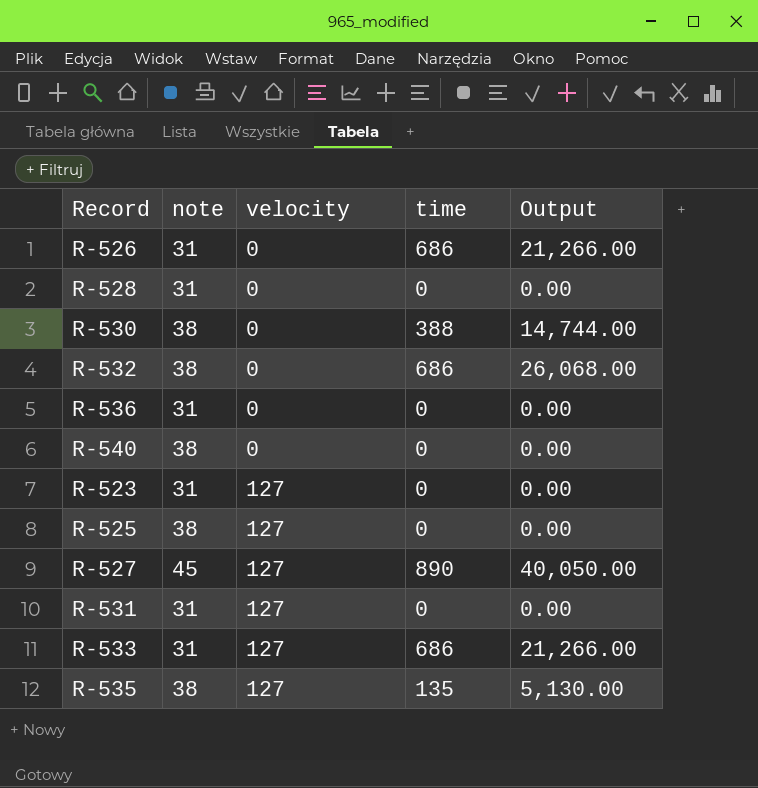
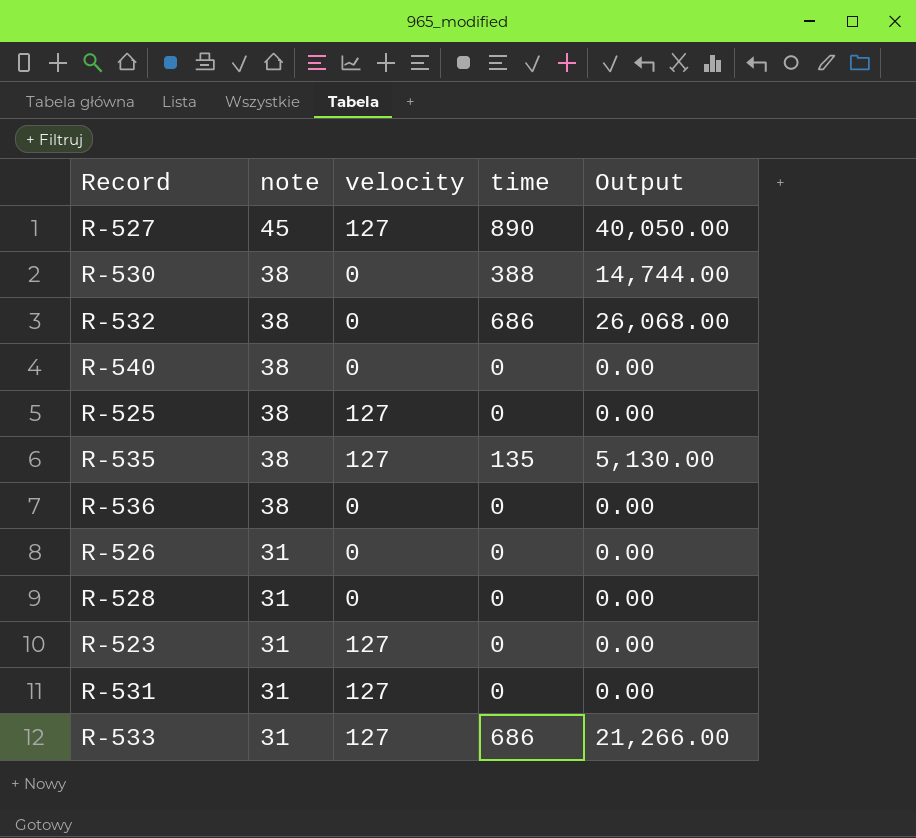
row order: velocity ascending -> note descending
R-536 | note: 31 -> 38
R-526 | time: 686 -> 0
R-526 | Output: 21,266.00 -> 0.00

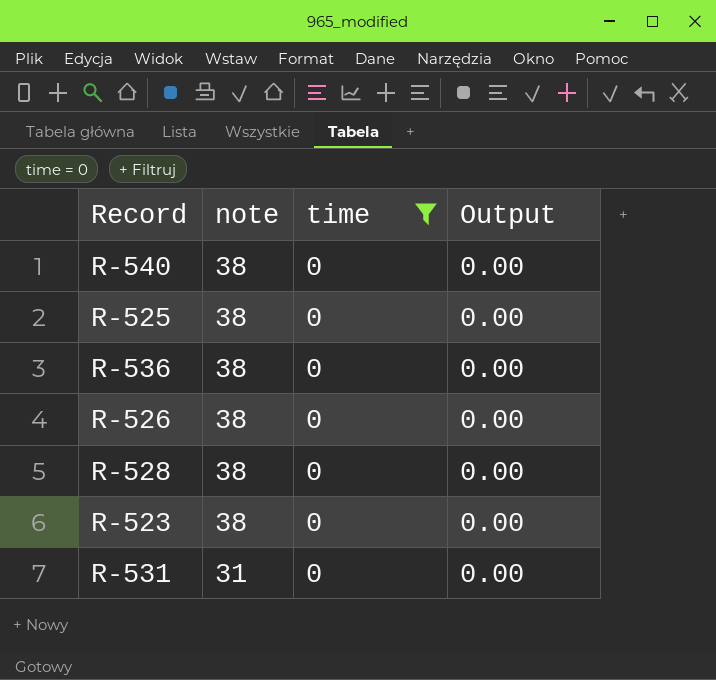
filter: none -> time = 0
column velocity | position: 3 -> none
R-526 | note: 31 -> 38
R-528 | note: 31 -> 38
R-523 | note: 31 -> 38

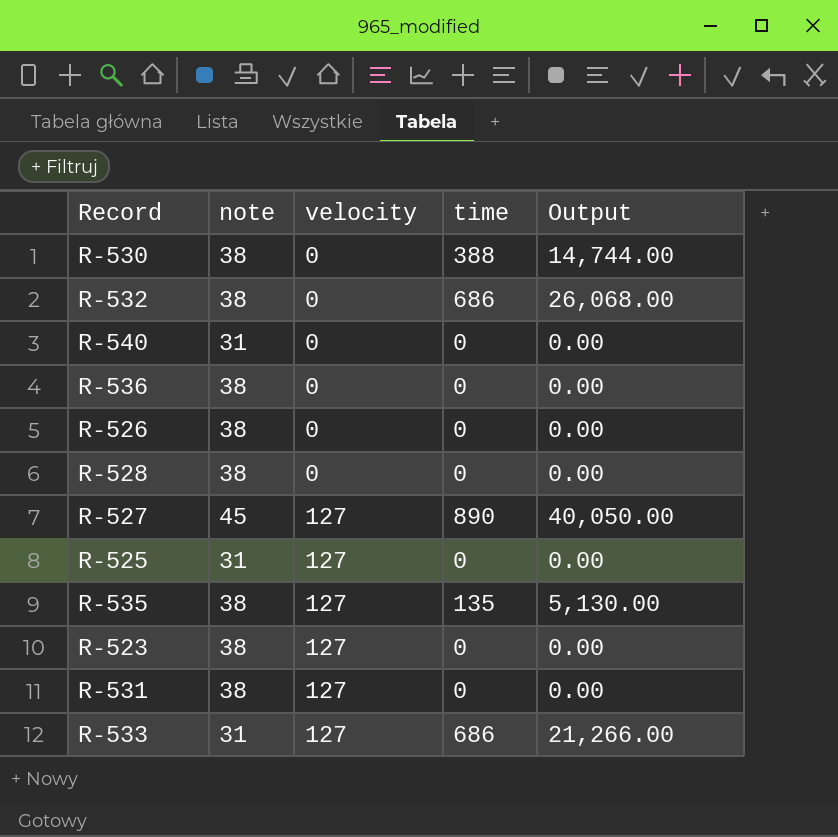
filter: time = 0 -> none
row order: note descending -> velocity ascending
column velocity | position: none -> 3
R-540 | note: 38 -> 31
R-525 | note: 38 -> 31
R-531 | note: 31 -> 38

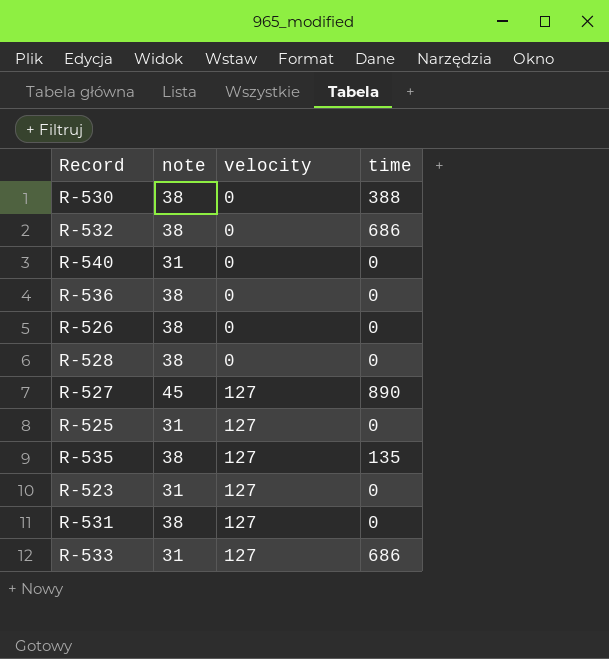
column Output | formula: [note] * [time] -> none
R-523 | note: 38 -> 31

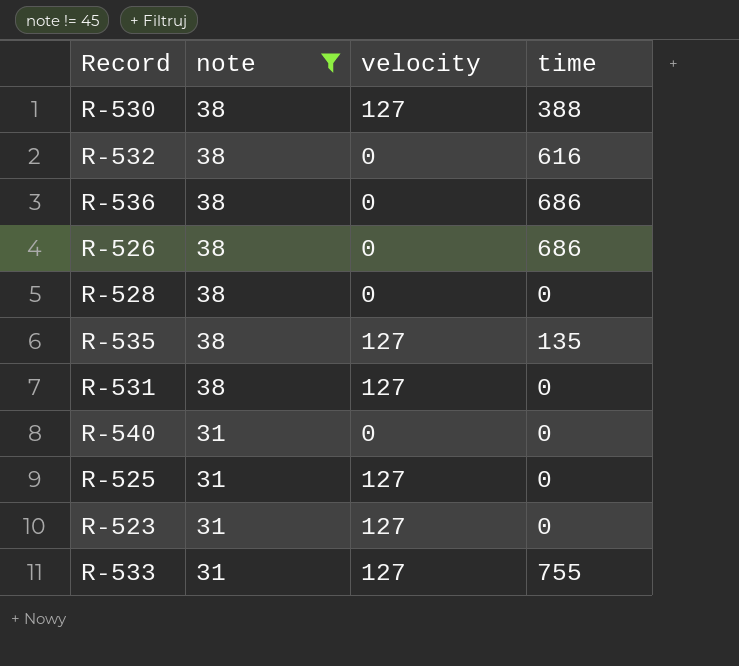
filter: none -> note != 45
row order: velocity ascending -> note descending
R-530 | velocity: 0 -> 127
R-532 | time: 686 -> 616
R-536 | time: 0 -> 686
R-526 | time: 0 -> 686
R-533 | time: 686 -> 755

